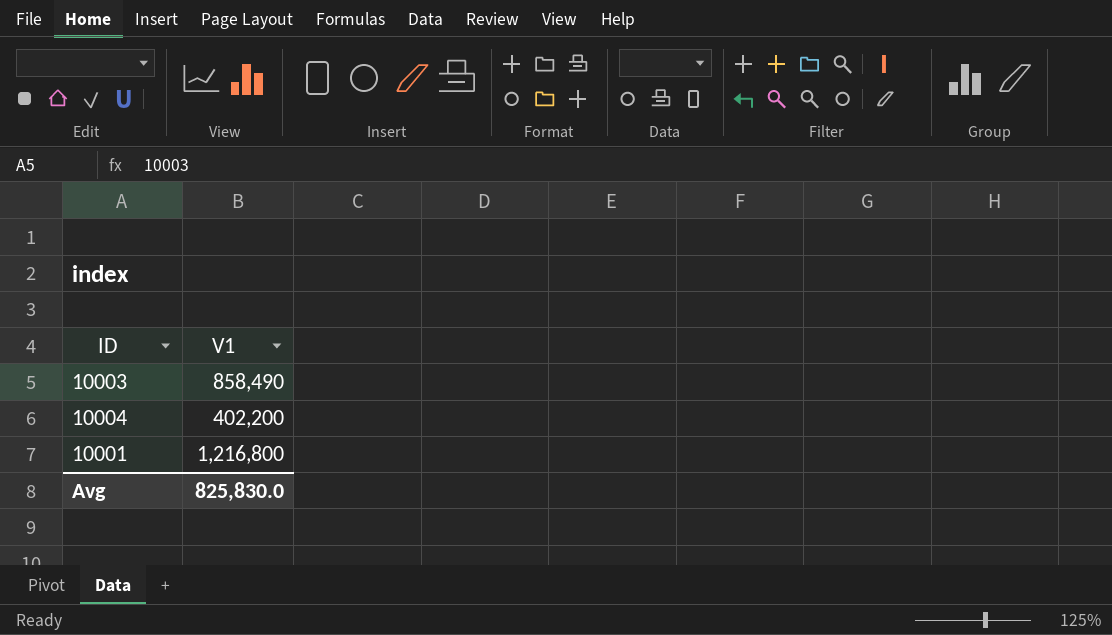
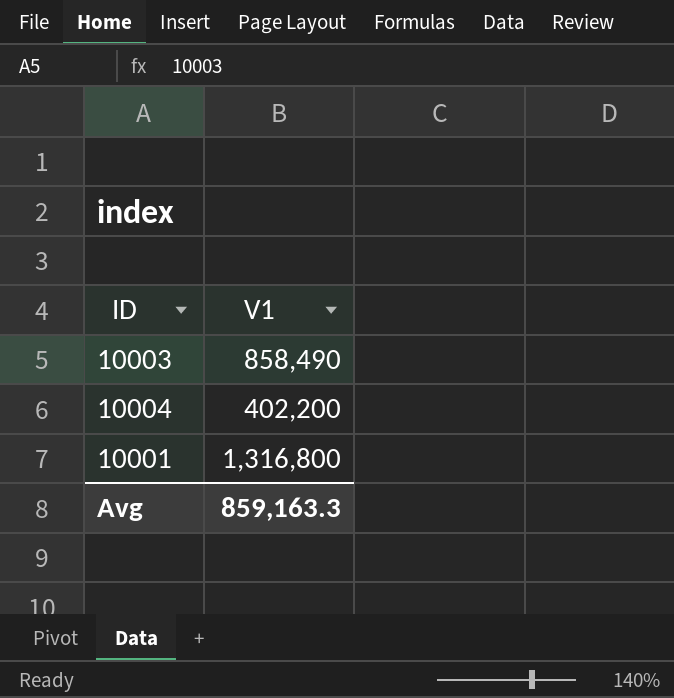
10001 | V1: 1,216,800 -> 1,316,800
Avg | V1: 825,830.0 -> 859,163.3

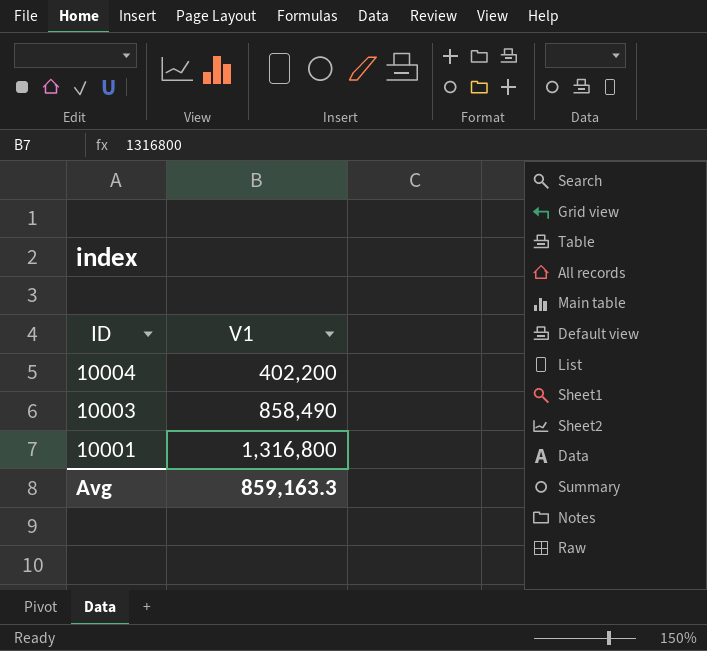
row order: none -> ID descending

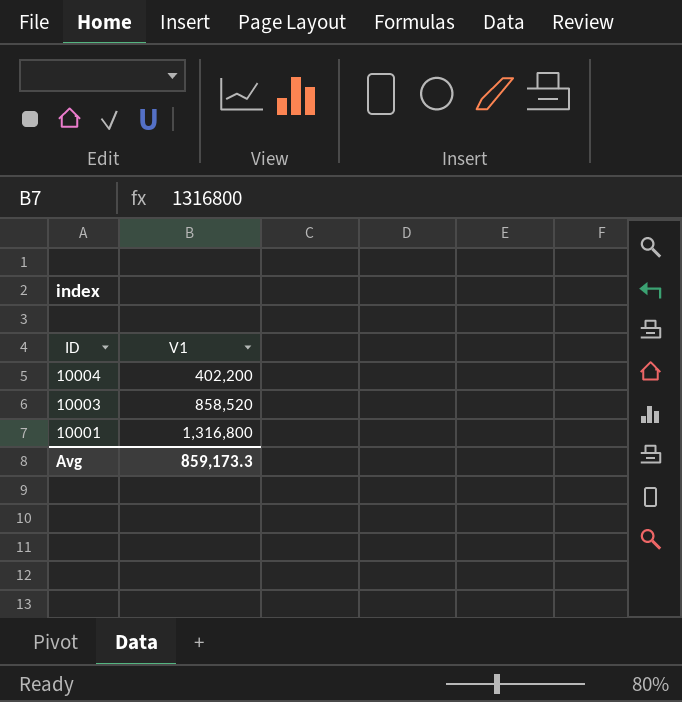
10003 | V1: 858,490 -> 858,520
Avg | V1: 859,163.3 -> 859,173.3

